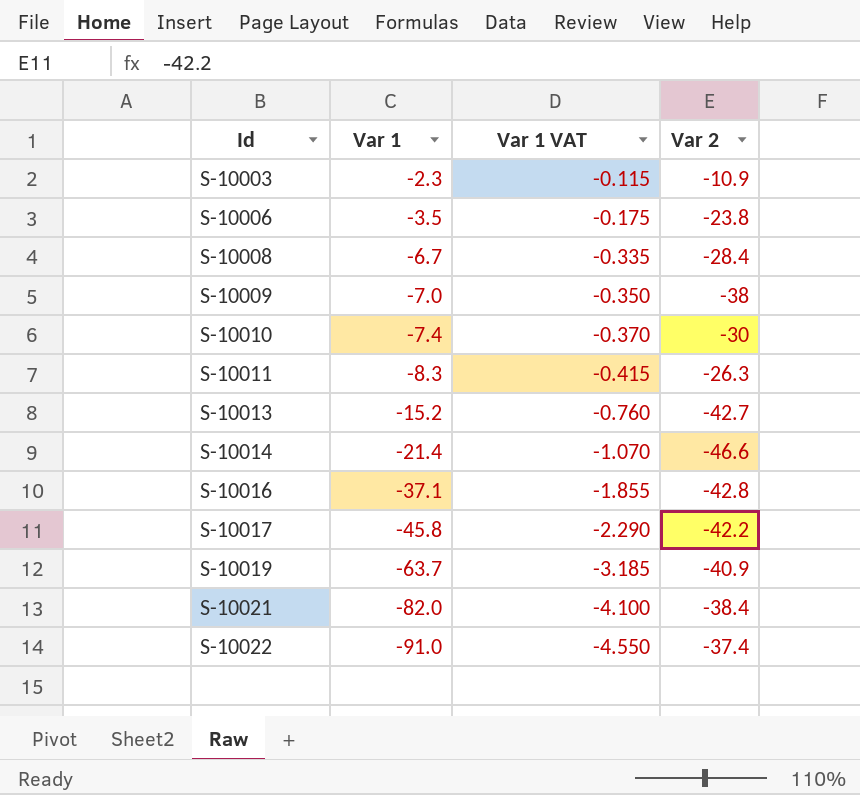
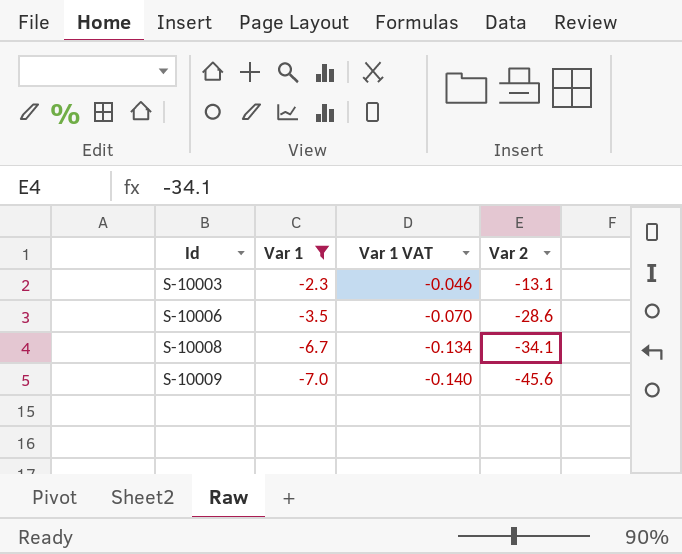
filter: none -> Var 1 >= -7.0
column Var 1 VAT | formula: [Var 1] * 0.05 -> [Var 1] * 0.02
S-10003 | Var 2: -10.9 -> -13.1
S-10006 | Var 2: -23.8 -> -28.6
S-10008 | Var 2: -28.4 -> -34.1
S-10009 | Var 2: -38 -> -45.6

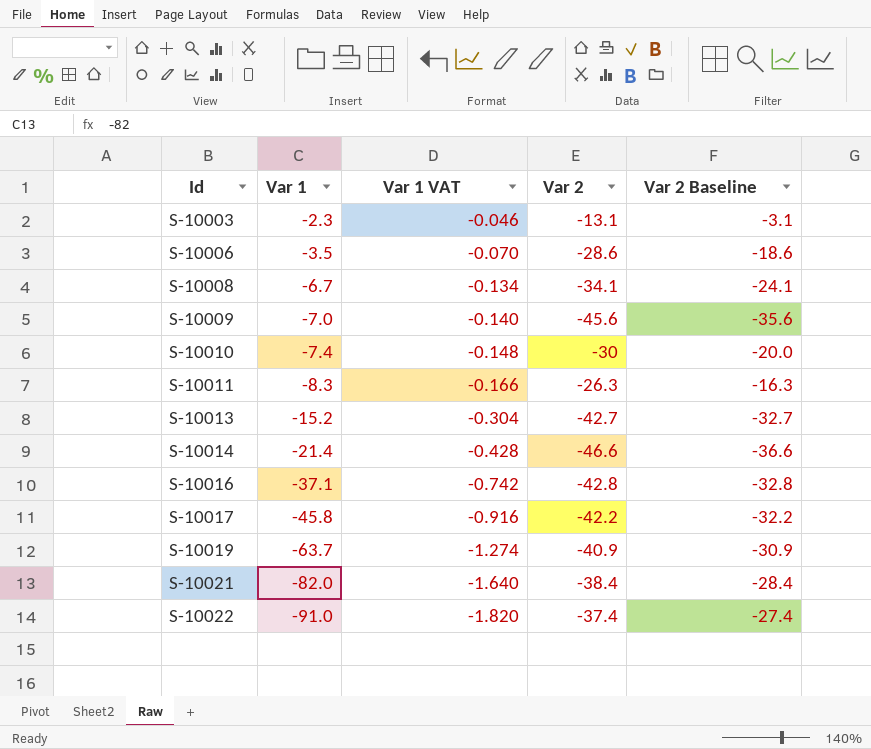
filter: Var 1 >= -7.0 -> none
column Var 2 Baseline | formula: none -> [Var 2] + 10

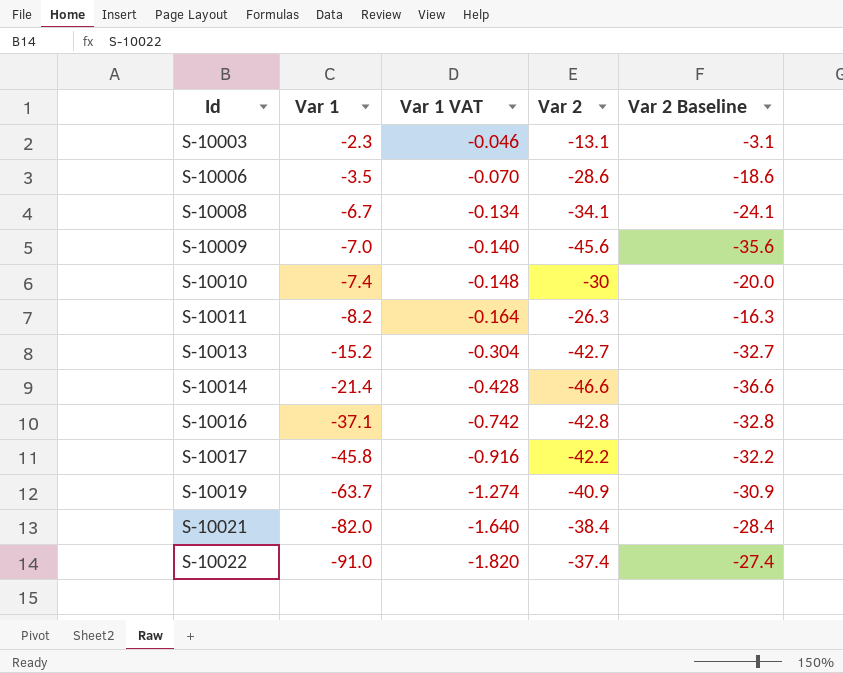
S-10011 | Var 1: -8.3 -> -8.2
S-10011 | Var 1 VAT: -0.166 -> -0.164

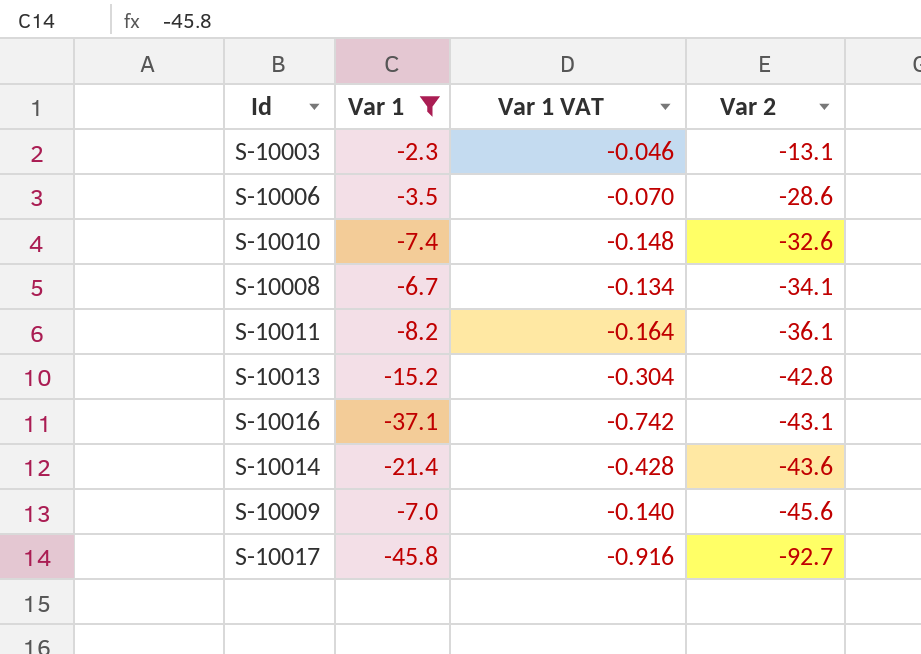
filter: none -> Var 1 >= -45.8
row order: Id ascending -> Var 2 descending
column Var 2 Baseline | formula: [Var 2] + 10 -> none
S-10010 | Var 2: -30 -> -32.6
S-10011 | Var 2: -26.3 -> -36.1
S-10013 | Var 2: -42.7 -> -42.8
S-10016 | Var 2: -42.8 -> -43.1
S-10014 | Var 2: -46.6 -> -43.6
S-10017 | Var 2: -42.2 -> -92.7

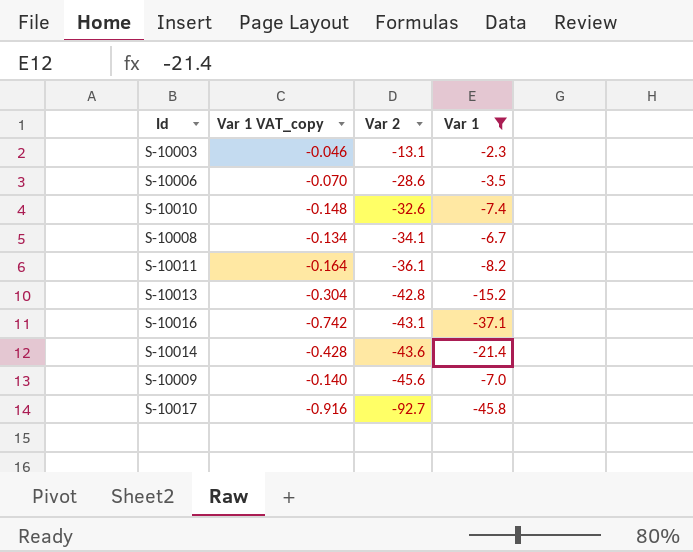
column name: Var 1 VAT -> Var 1 VAT_copy
column Var 1 | position: 2 -> 4

